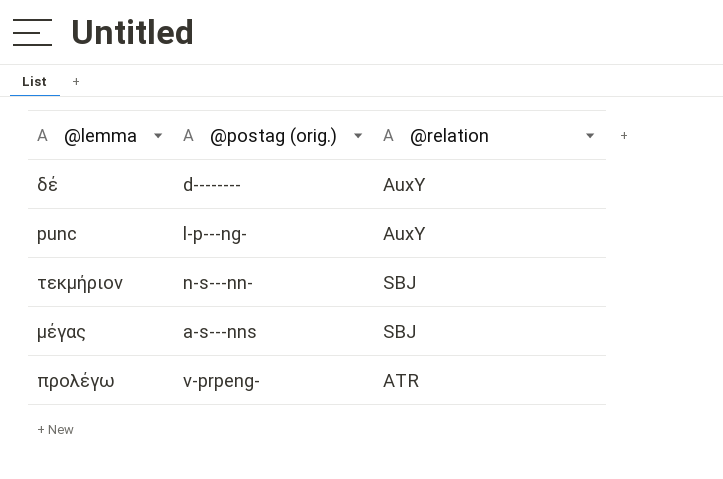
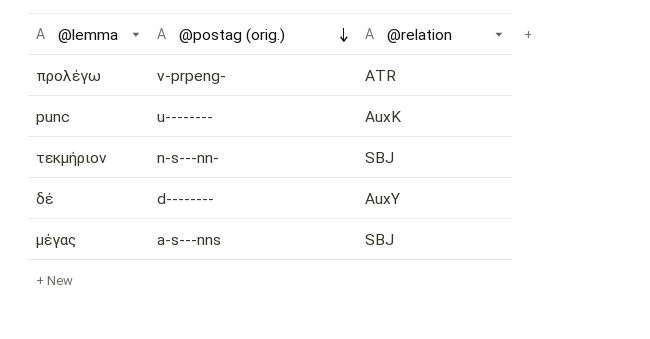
row order: none -> @postag (orig.) descending
punc | @postag (orig.): l-p---ng- -> u--------
punc | @relation: AuxY -> AuxK

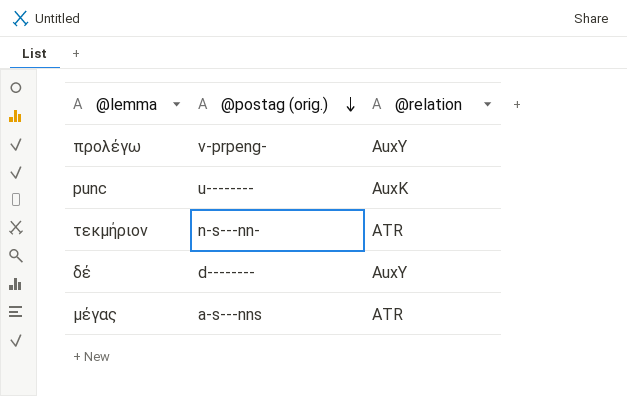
προλέγω | @relation: ATR -> AuxY
τεκμήριον | @relation: SBJ -> ATR
μέγας | @relation: SBJ -> ATR

